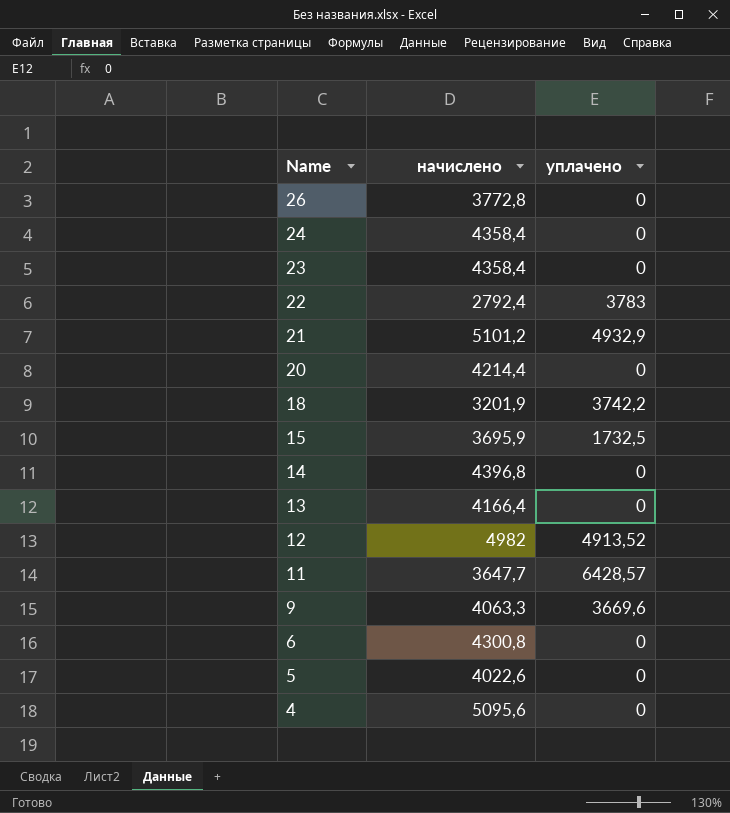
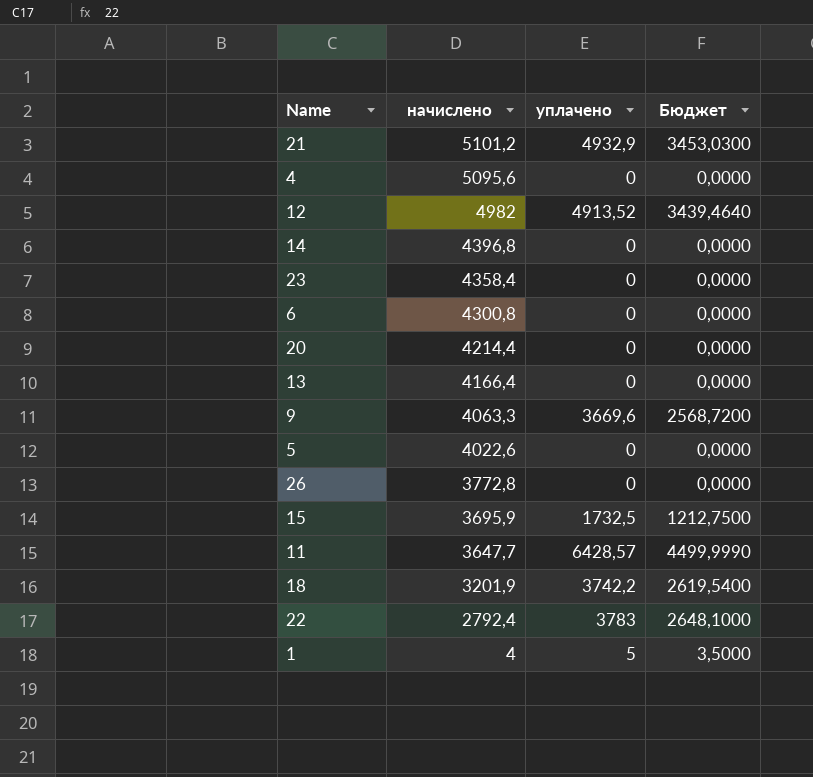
row order: Name descending -> начислено descending
column Бюджет | formula: none -> [уплачено] * 0,7
row 24: 4358,4 | 0 -> none
row 1: none -> 4 | 5 | 3,5000

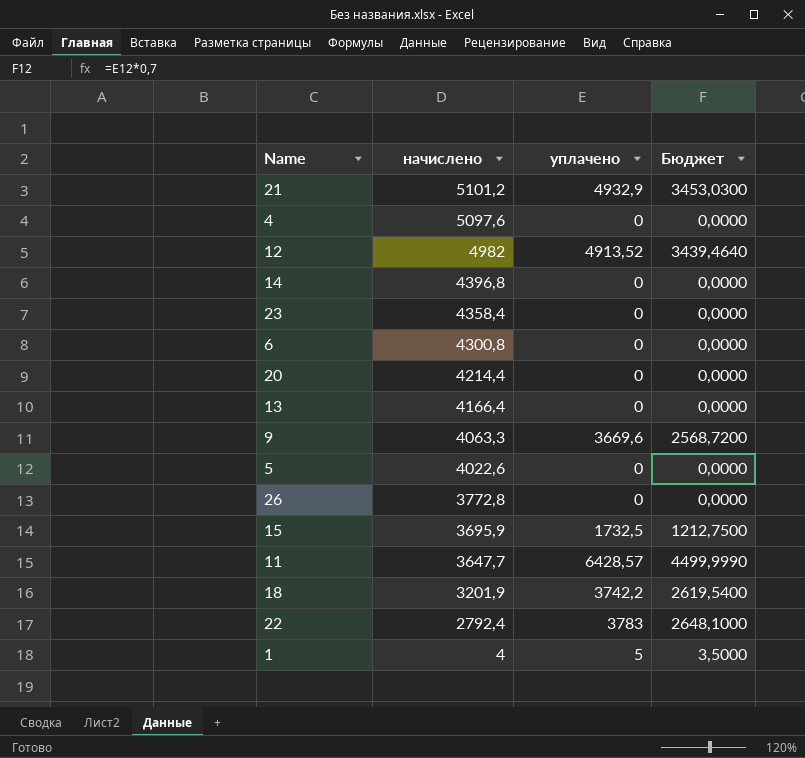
4 | начислено: 5095,6 -> 5097,6

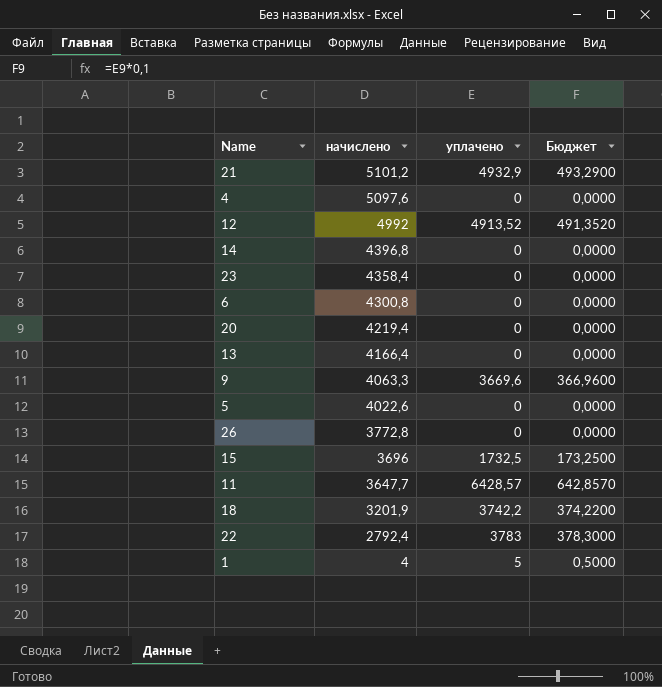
column Бюджет | formula: [уплачено] * 0,7 -> [уплачено] * 0,1
12 | начислено: 4982 -> 4992
20 | начислено: 4214,4 -> 4219,4
15 | начислено: 3695,9 -> 3696

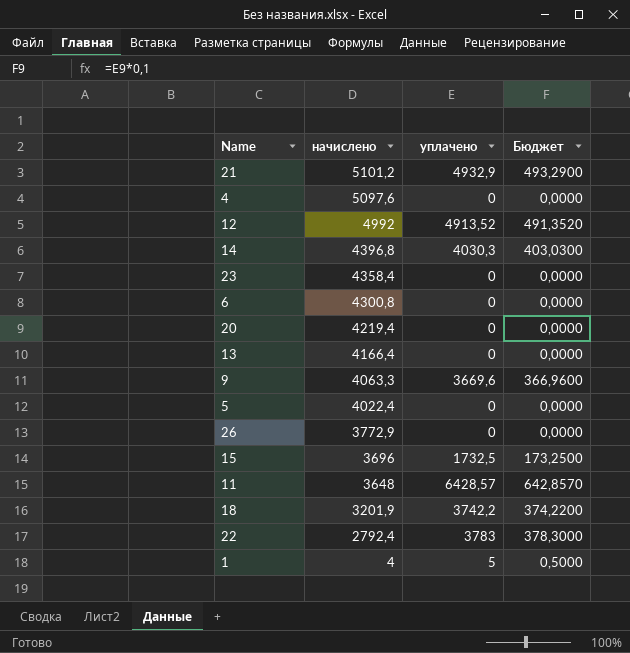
14 | уплачено: 0 -> 4030,3
14 | Бюджет: 0,0000 -> 403,0300
5 | начислено: 4022,6 -> 4022,4
26 | начислено: 3772,8 -> 3772,9
11 | начислено: 3647,7 -> 3648

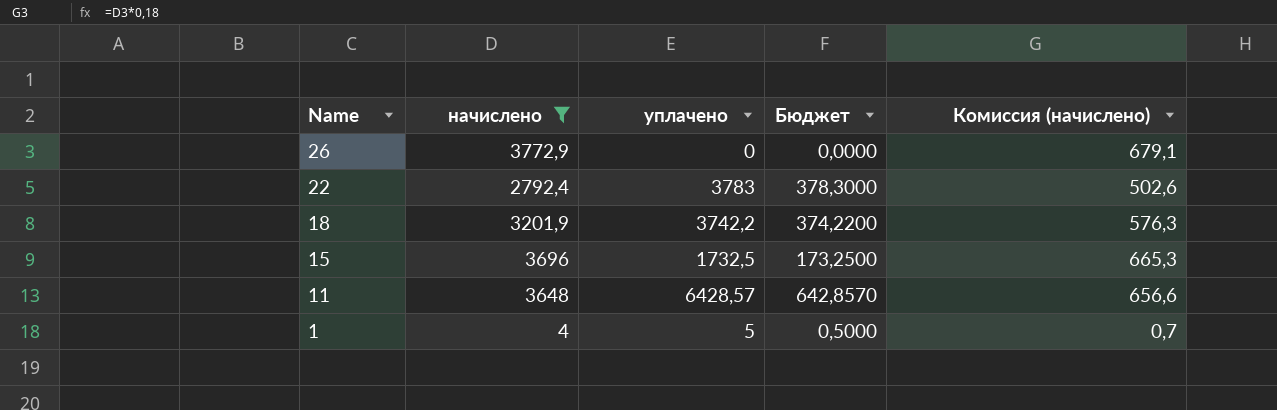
filter: none -> начислено <= 3772,9
row order: начислено descending -> Name descending
column Комиссия (начислено) | formula: none -> [начислено] * 0,18

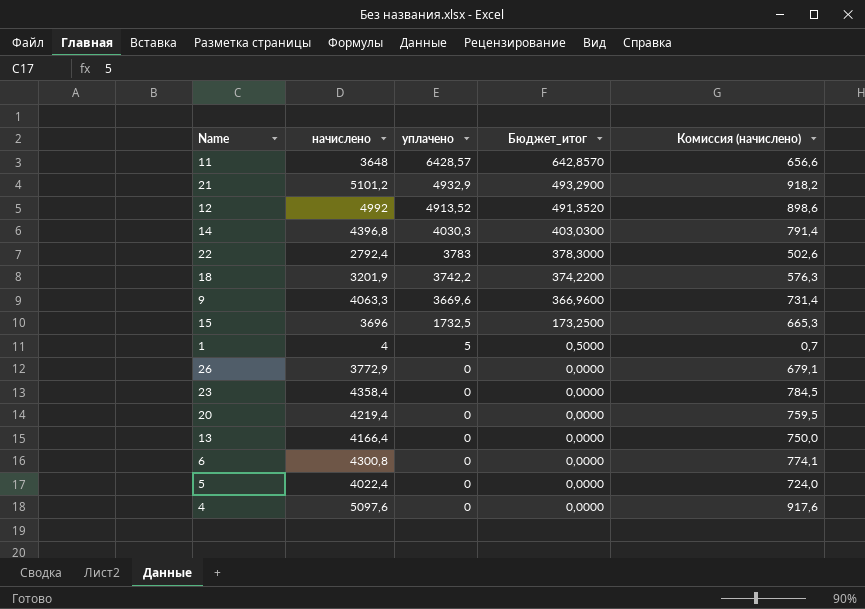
filter: начислено <= 3772,9 -> none
row order: Name descending -> уплачено descending
column name: Бюджет -> Бюджет_итог

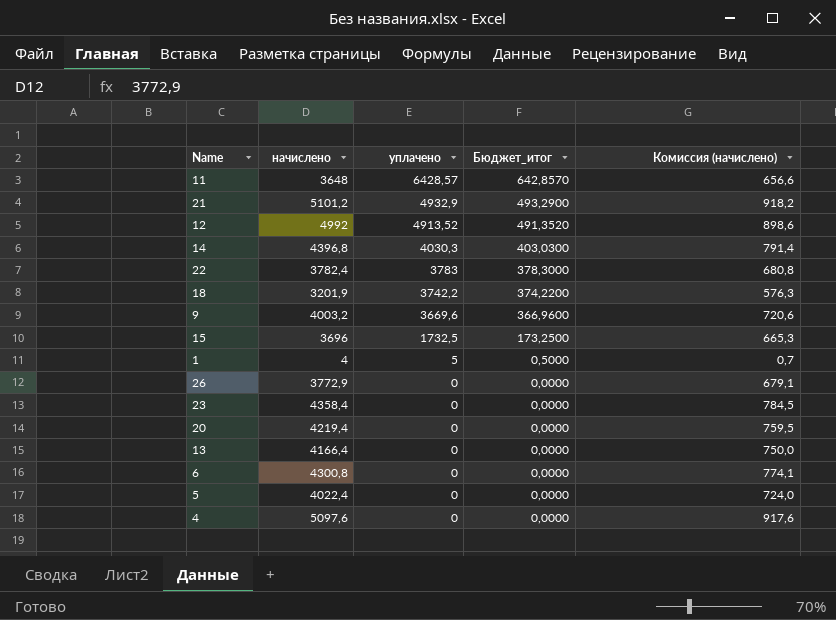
22 | начислено: 2792,4 -> 3782,4
22 | Комиссия (начислено): 502,6 -> 680,8
9 | начислено: 4063,3 -> 4003,2
9 | Комиссия (начислено): 731,4 -> 720,6

